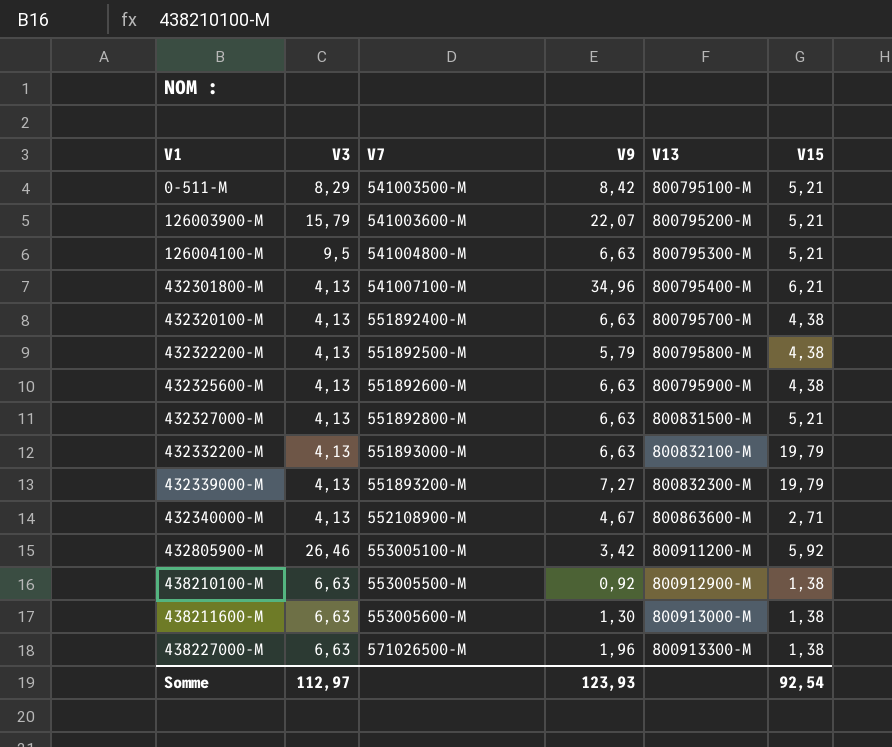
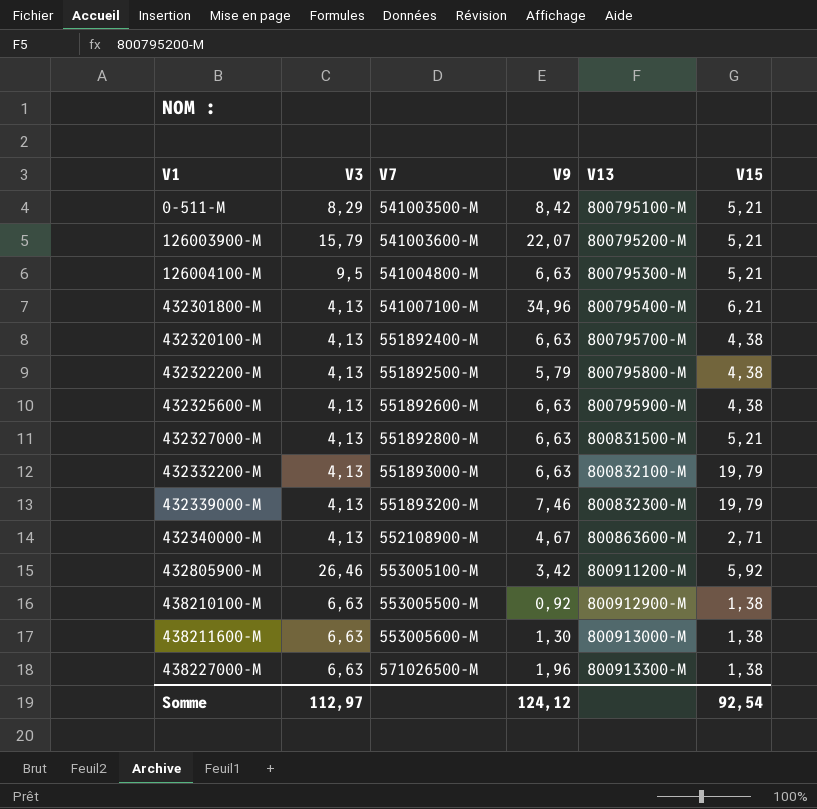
432339000-M | V9: 7,27 -> 7,46
Somme | V9: 123,93 -> 124,12

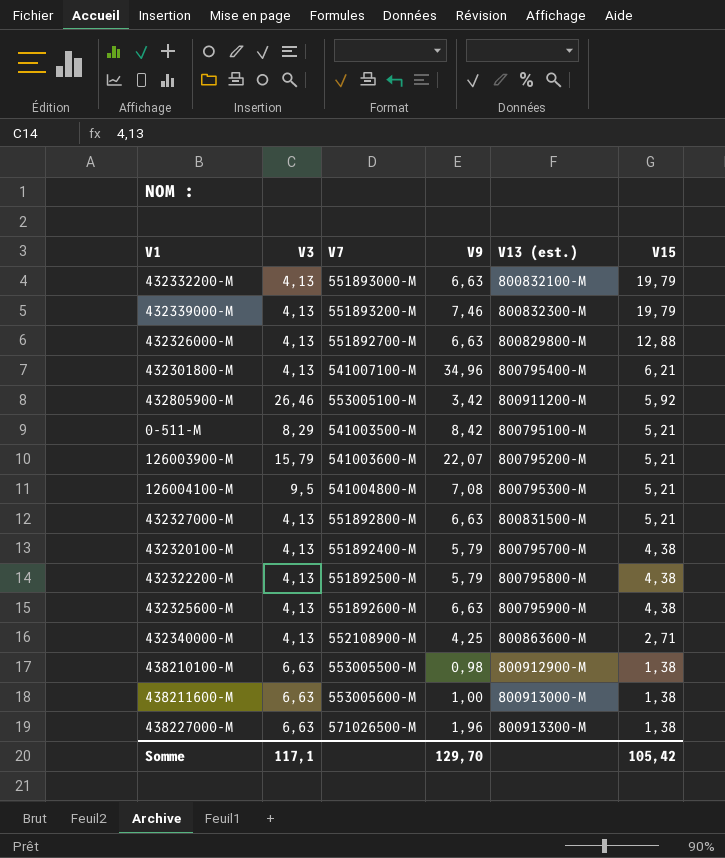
row order: V1 ascending -> V15 descending
column name: V13 -> V13 (est.)
row 432326000-M: none -> 4,13 | 551892700-M | 6,63 | 800829800-M | 12,88
126004100-M | V9: 6,63 -> 7,08
432320100-M | V9: 6,63 -> 5,79
432340000-M | V9: 4,67 -> 4,25
438210100-M | V9: 0,92 -> 0,98
438211600-M | V9: 1,30 -> 1,00
Somme | V3: 112,97 -> 117,1
Somme | V9: 124,12 -> 129,70
Somme | V15: 92,54 -> 105,42

